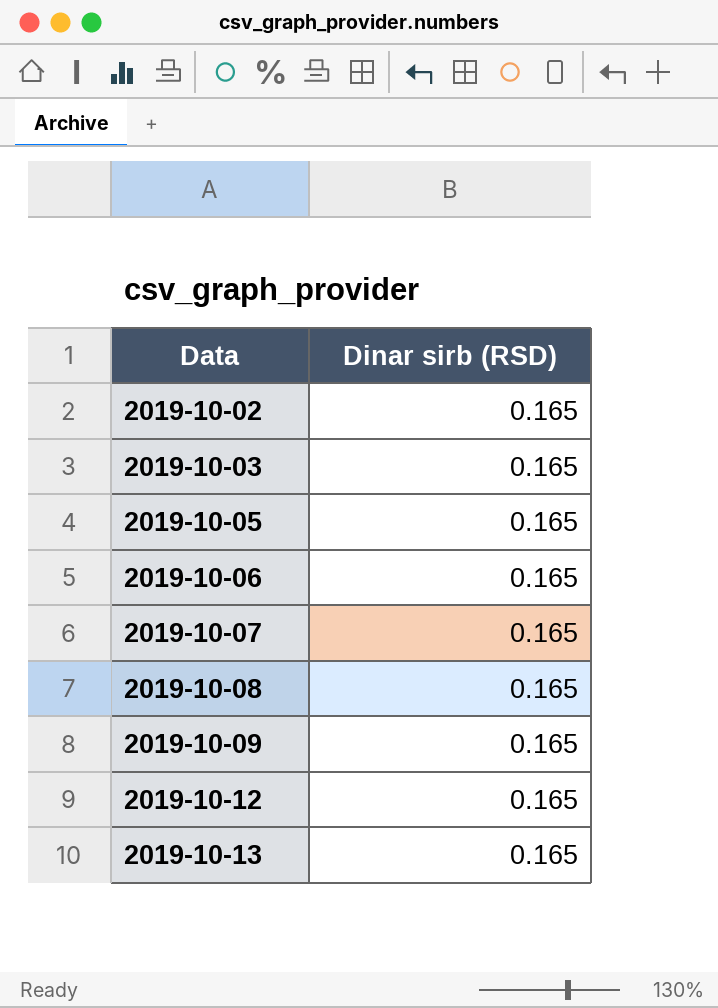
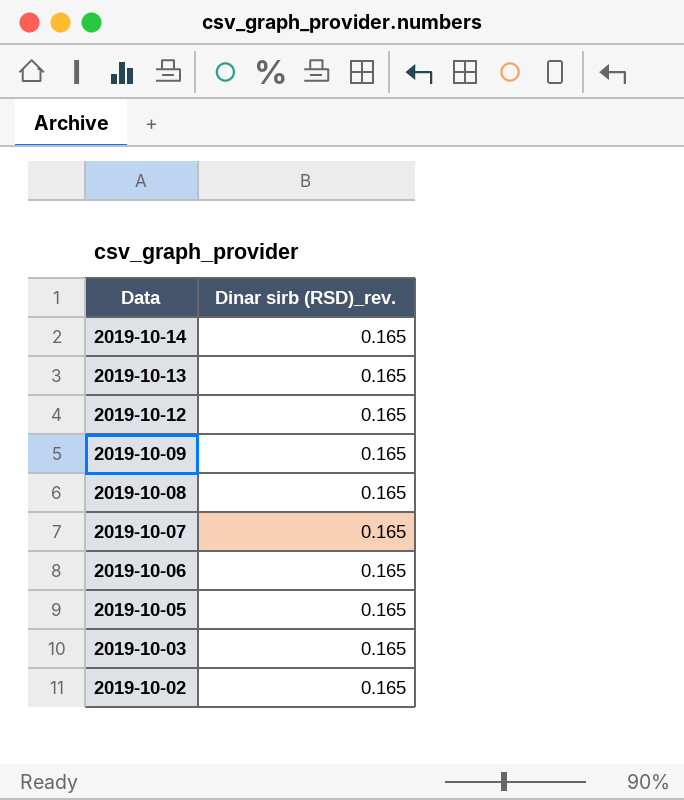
row order: Data ascending -> Data descending
column name: Dinar sirb (RSD) -> Dinar sirb (RSD)_rev.
row 2019-10-14: none -> 0.165

